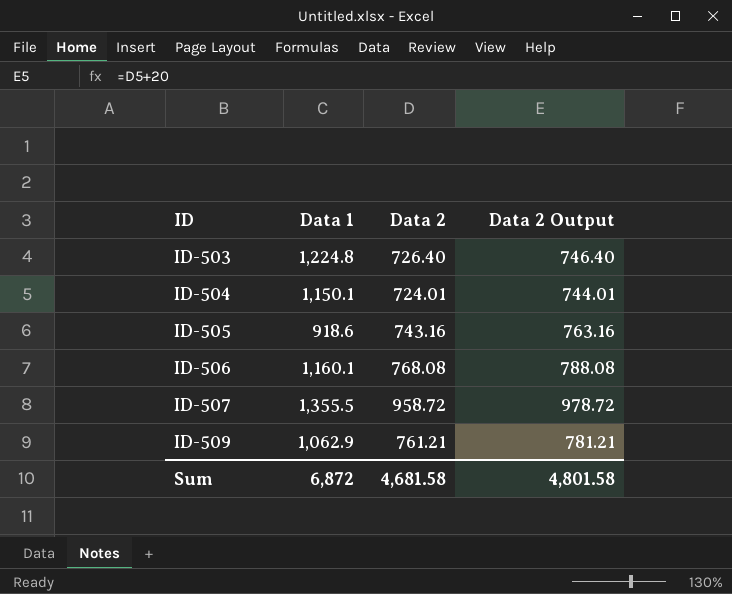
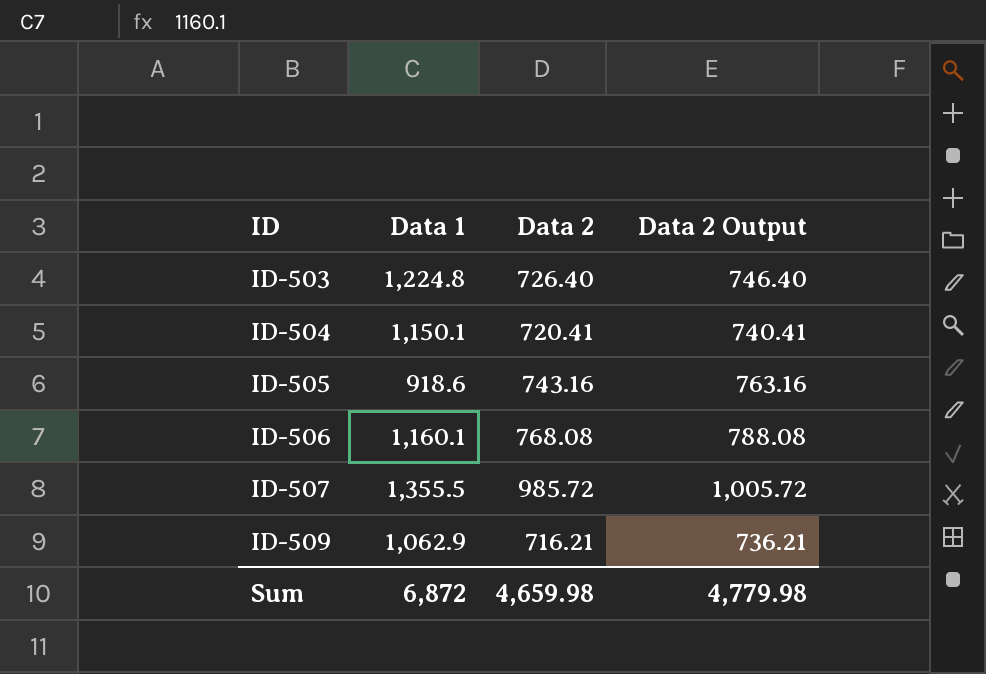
ID-504 | Data 2: 724.01 -> 720.41
ID-504 | Data 2 Output: 744.01 -> 740.41
ID-507 | Data 2: 958.72 -> 985.72
ID-507 | Data 2 Output: 978.72 -> 1,005.72
ID-509 | Data 2: 761.21 -> 716.21
ID-509 | Data 2 Output: 781.21 -> 736.21
Sum | Data 2: 4,681.58 -> 4,659.98
Sum | Data 2 Output: 4,801.58 -> 4,779.98

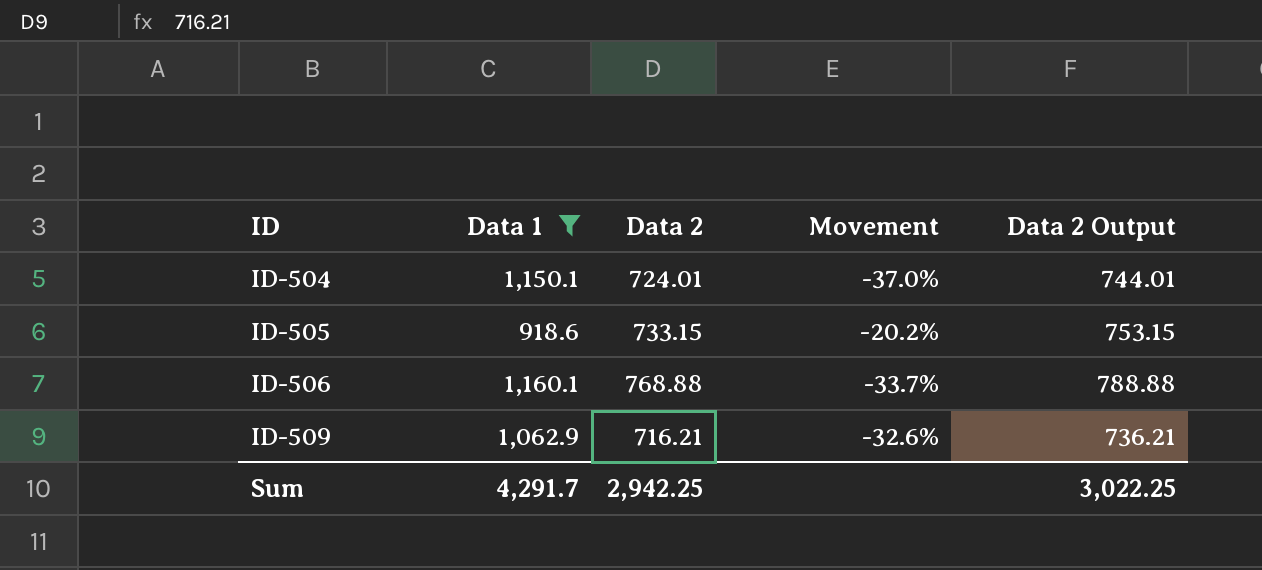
filter: none -> Data 1 <= 1,160.1
column Movement | formula: none -> ([Data 2] - [Data 1]) / [Data 1]
ID-504 | Data 2: 720.41 -> 724.01
ID-504 | Data 2 Output: 740.41 -> 744.01
ID-505 | Data 2: 743.16 -> 733.15
ID-505 | Data 2 Output: 763.16 -> 753.15
ID-506 | Data 2: 768.08 -> 768.88
ID-506 | Data 2 Output: 788.08 -> 788.88
Sum | Data 1: 6,872 -> 4,291.7
Sum | Data 2: 4,659.98 -> 2,942.25
Sum | Data 2 Output: 4,779.98 -> 3,022.25

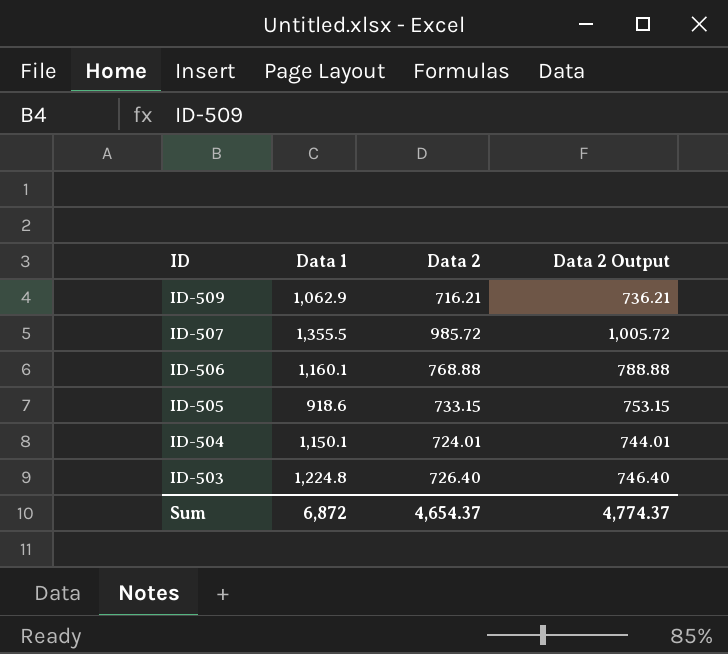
filter: Data 1 <= 1,160.1 -> none
row order: ID ascending -> ID descending
column Movement | formula: ([Data 2] - [Data 1]) / [Data 1] -> none
Sum | Data 1: 4,291.7 -> 6,872
Sum | Data 2: 2,942.25 -> 4,654.37
Sum | Data 2 Output: 3,022.25 -> 4,774.37

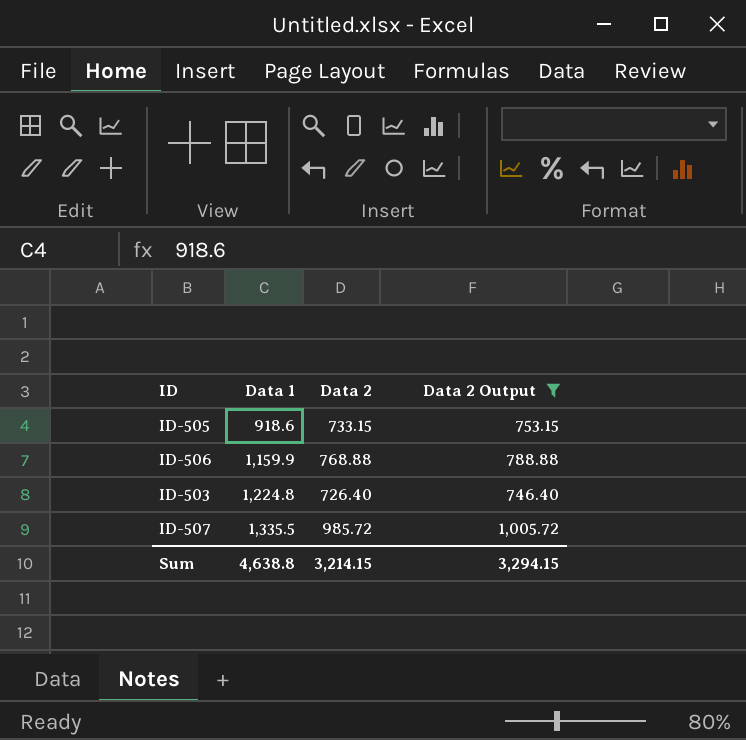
filter: none -> Data 2 Output >= 746.40
row order: ID descending -> Data 1 ascending
ID-506 | Data 1: 1,160.1 -> 1,159.9
ID-507 | Data 1: 1,355.5 -> 1,335.5
Sum | Data 1: 6,872 -> 4,638.8
Sum | Data 2: 4,654.37 -> 3,214.15
Sum | Data 2 Output: 4,774.37 -> 3,294.15

